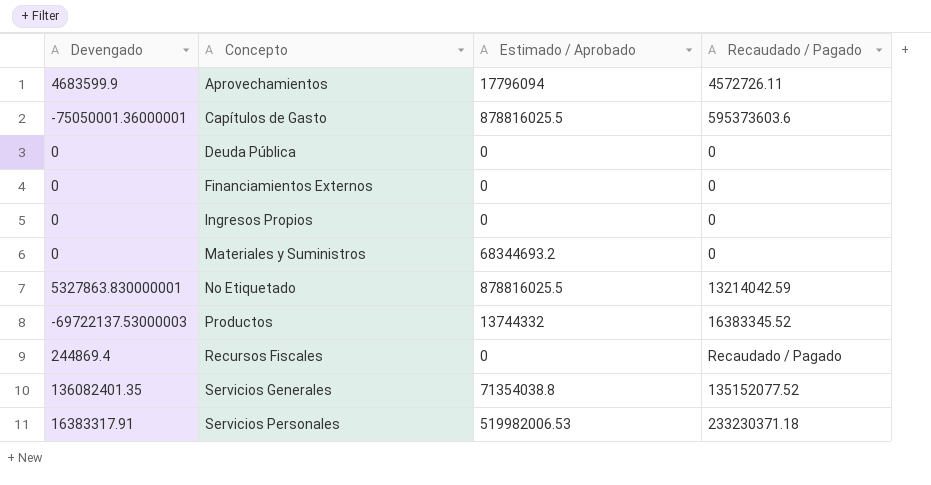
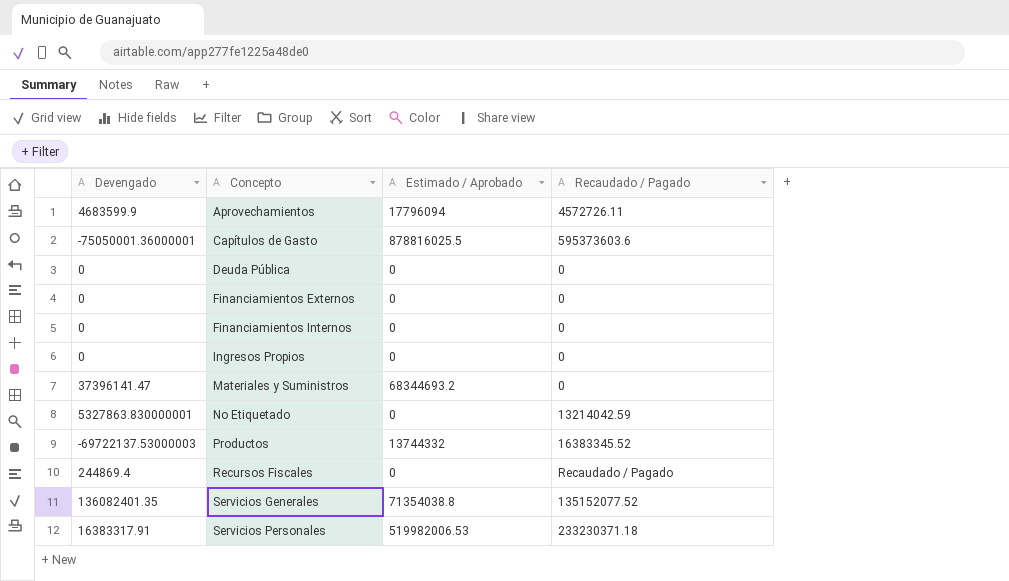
row Financiamientos Internos: none -> 0 | 0 | 0
Materiales y Suministros | Devengado: 0 -> 37396141.47
No Etiquetado | Estimado / Aprobado: 878816025.5 -> 0

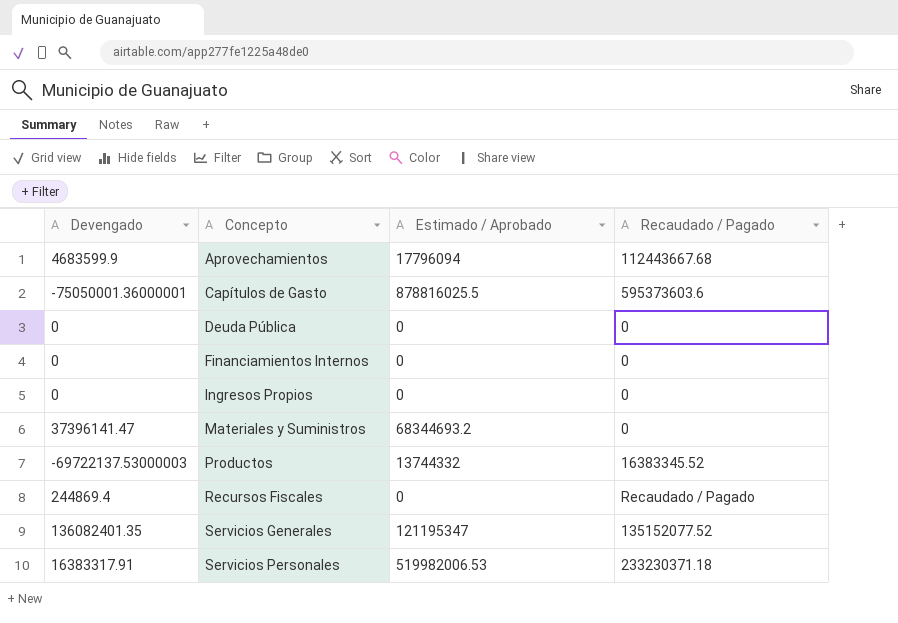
row Financiamientos Externos: 0 | 0 | 0 -> none
row No Etiquetado: 5327863.830000001 | 0 | 13214042.59 -> none
Aprovechamientos | Recaudado / Pagado: 4572726.11 -> 112443667.68
Servicios Generales | Estimado / Aprobado: 71354038.8 -> 121195347

